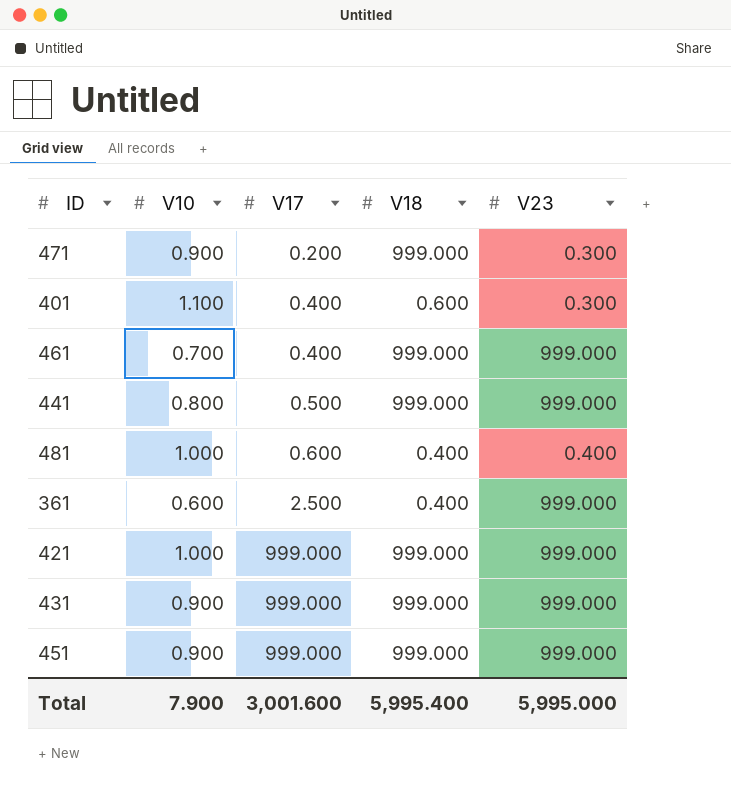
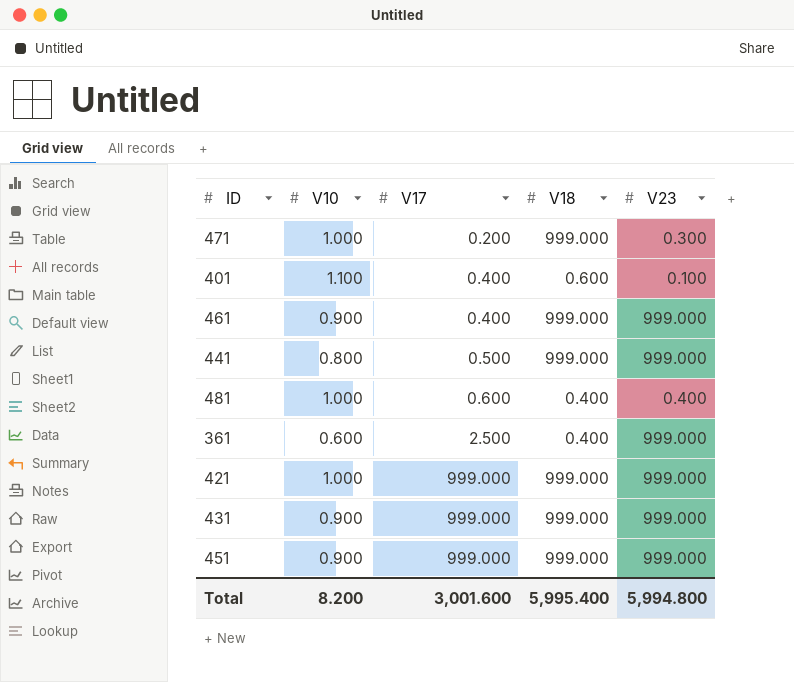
471 | V10: 0.900 -> 1.000
401 | V23: 0.300 -> 0.100
461 | V10: 0.700 -> 0.900
Total | V10: 7.900 -> 8.200
Total | V23: 5,995.000 -> 5,994.800

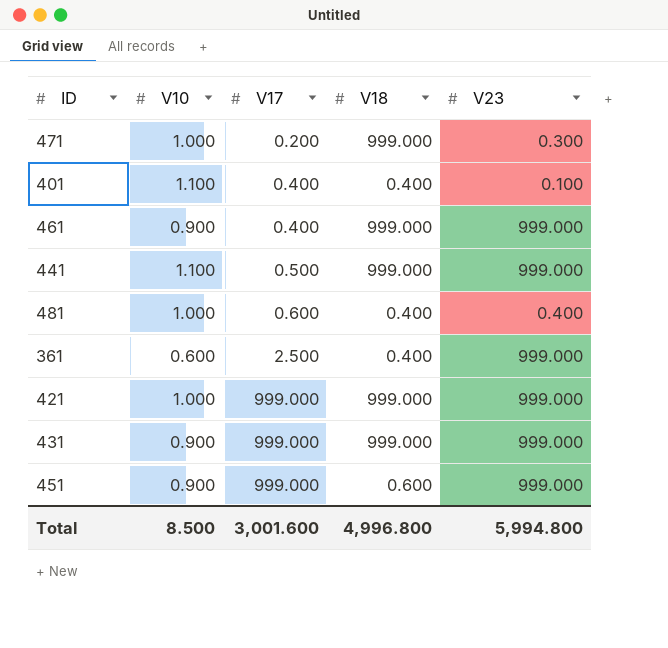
401 | V18: 0.600 -> 0.400
441 | V10: 0.800 -> 1.100
451 | V18: 999.000 -> 0.600
Total | V10: 8.200 -> 8.500
Total | V18: 5,995.400 -> 4,996.800

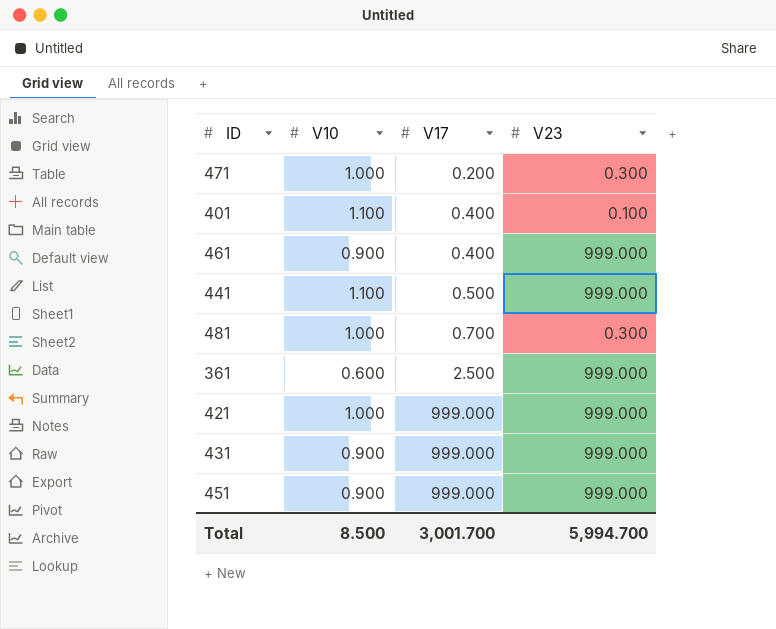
column V18 | position: 4 -> none
481 | V17: 0.600 -> 0.700
481 | V23: 0.400 -> 0.300
Total | V17: 3,001.600 -> 3,001.700
Total | V23: 5,994.800 -> 5,994.700

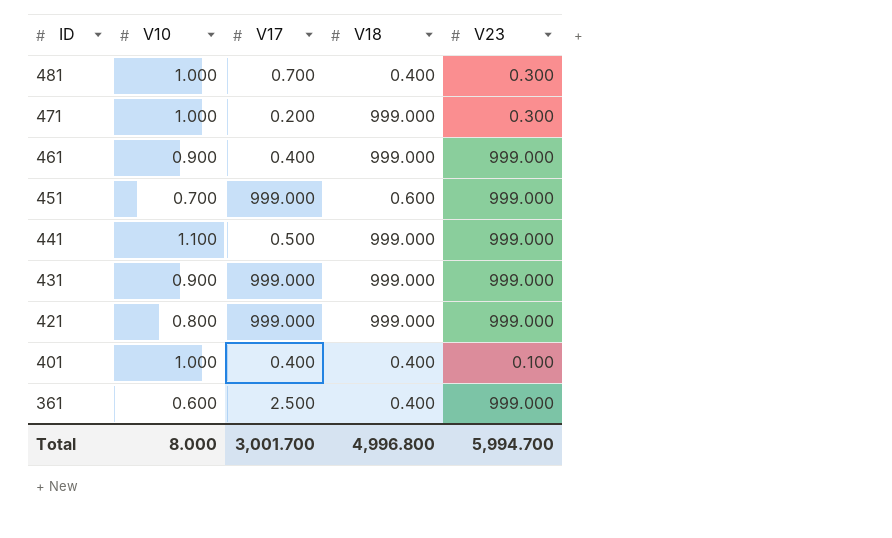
row order: V17 ascending -> ID descending
column V18 | position: none -> 4
451 | V10: 0.900 -> 0.700
421 | V10: 1.000 -> 0.800
401 | V10: 1.100 -> 1.000
Total | V10: 8.500 -> 8.000

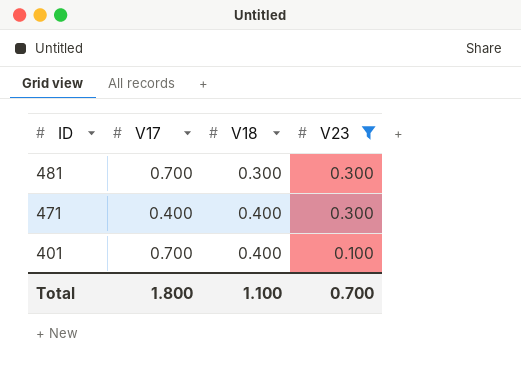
filter: none -> V23 != 999.000
column V10 | position: 2 -> none
481 | V18: 0.400 -> 0.300
471 | V17: 0.200 -> 0.400
471 | V18: 999.000 -> 0.400
401 | V17: 0.400 -> 0.700
Total | V17: 3,001.700 -> 1.800
Total | V18: 4,996.800 -> 1.100
Total | V23: 5,994.700 -> 0.700

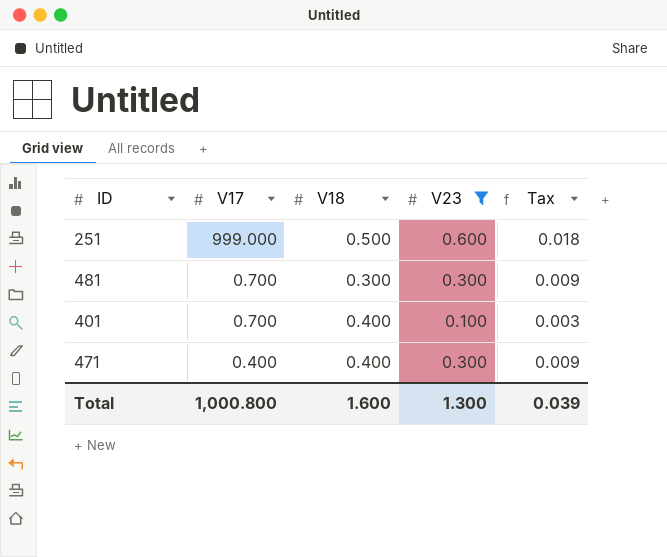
row order: ID descending -> V17 descending
column Tax | formula: none -> [V23] * 0.03
row 251: none -> 999.000 | 0.500 | 0.600 | 0.018
Total | V17: 1.800 -> 1,000.800
Total | V18: 1.100 -> 1.600
Total | V23: 0.700 -> 1.300

